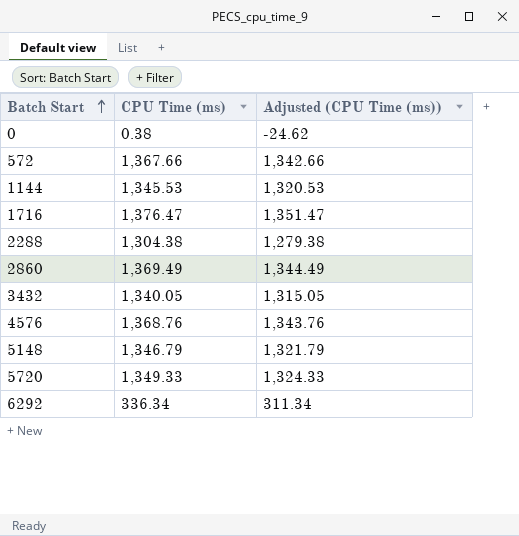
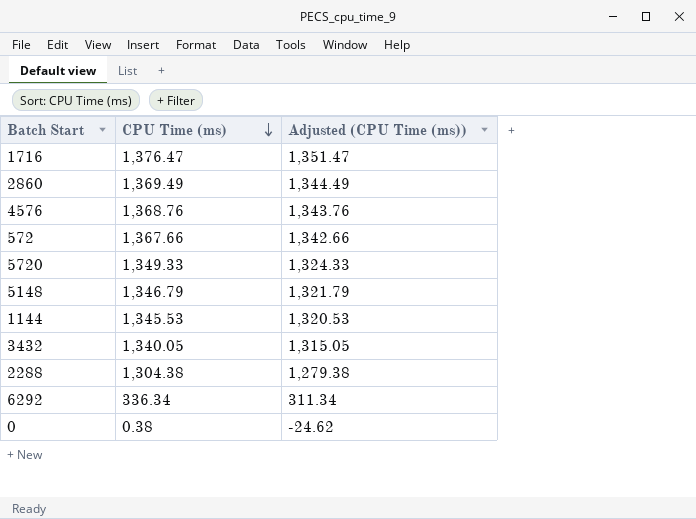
row order: Batch Start ascending -> CPU Time (ms) descending

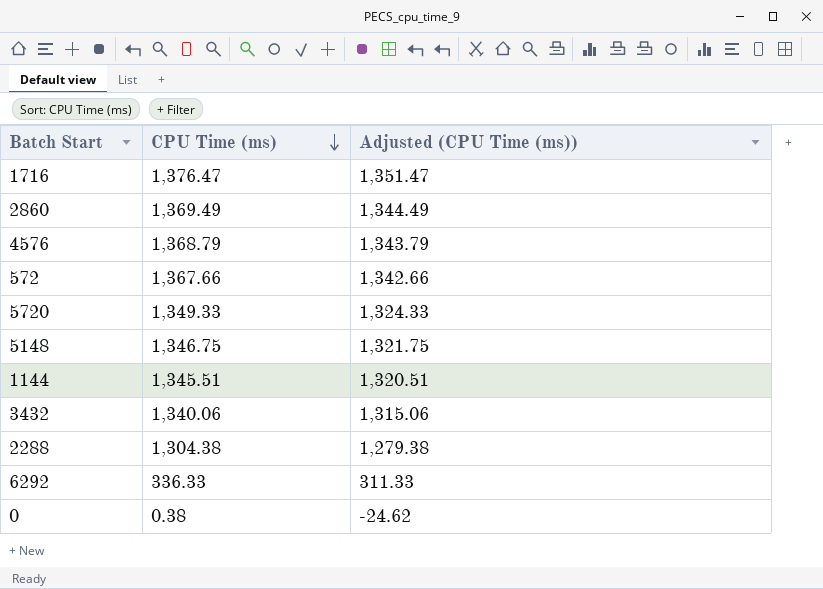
4576 | CPU Time (ms): 1,368.76 -> 1,368.79
4576 | Adjusted (CPU Time (ms)): 1,343.76 -> 1,343.79
5148 | CPU Time (ms): 1,346.79 -> 1,346.75
5148 | Adjusted (CPU Time (ms)): 1,321.79 -> 1,321.75
1144 | CPU Time (ms): 1,345.53 -> 1,345.51
1144 | Adjusted (CPU Time (ms)): 1,320.53 -> 1,320.51
3432 | CPU Time (ms): 1,340.05 -> 1,340.06
3432 | Adjusted (CPU Time (ms)): 1,315.05 -> 1,315.06
6292 | CPU Time (ms): 336.34 -> 336.33
6292 | Adjusted (CPU Time (ms)): 311.34 -> 311.33

